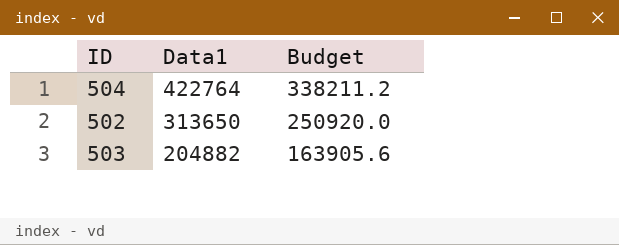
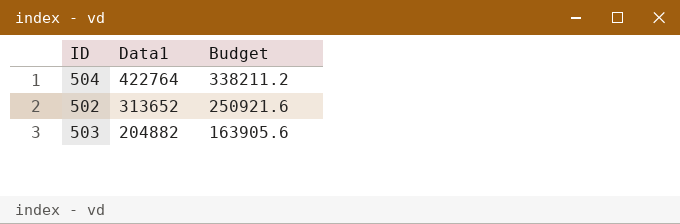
502 | Data1: 313650 -> 313652
502 | Budget: 250920.0 -> 250921.6

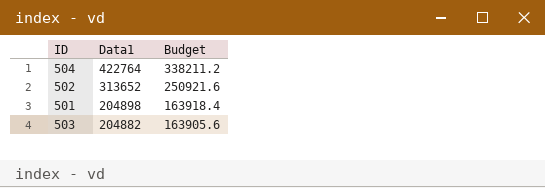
row 501: none -> 204898 | 163918.4

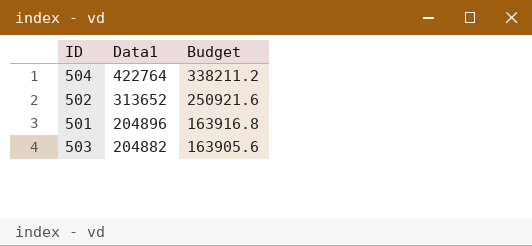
501 | Data1: 204898 -> 204896
501 | Budget: 163918.4 -> 163916.8

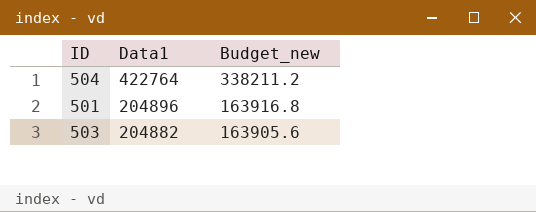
column name: Budget -> Budget_new
row 502: 313652 | 250921.6 -> none

